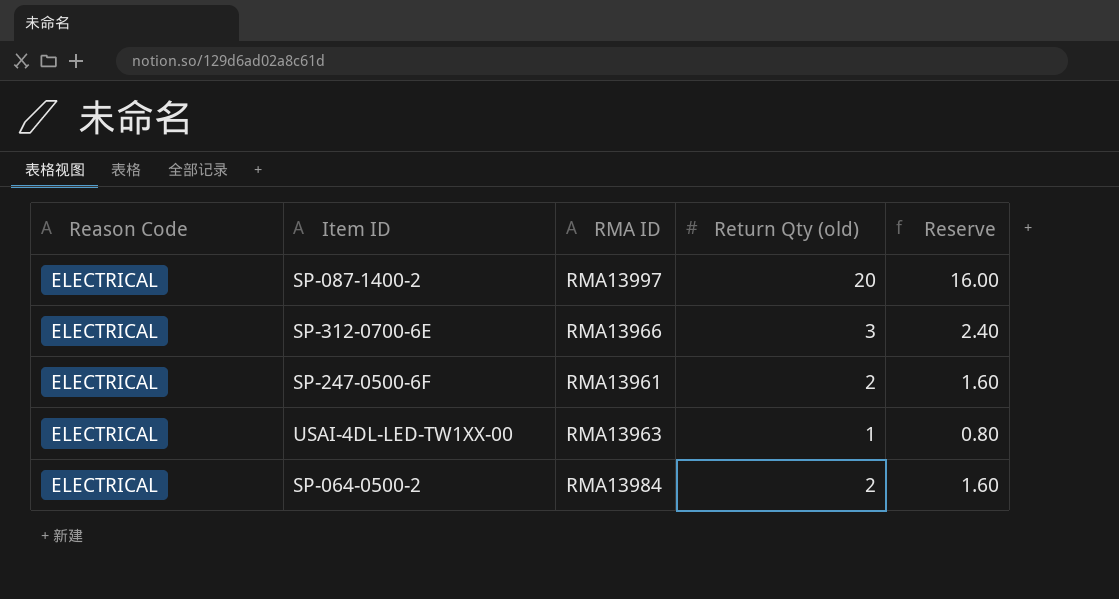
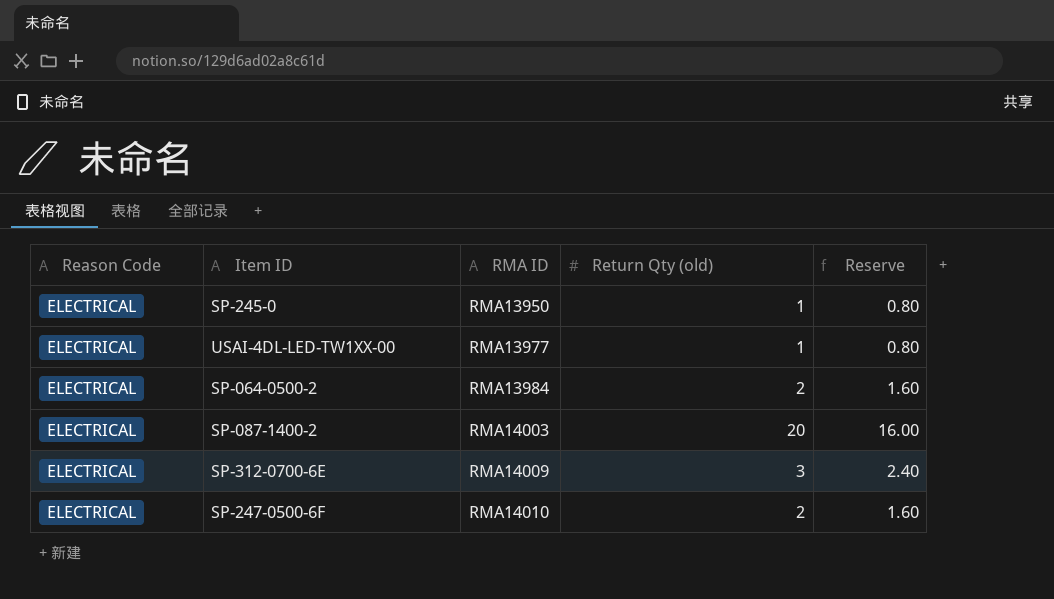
row order: none -> RMA ID ascending
row SP-245-0: none -> ELECTRICAL | RMA13950 | 1 | 0.80
USAI-4DL-LED-TW1XX-00 | RMA ID: RMA13963 -> RMA13977
SP-087-1400-2 | RMA ID: RMA13997 -> RMA14003
SP-312-0700-6E | RMA ID: RMA13966 -> RMA14009
SP-247-0500-6F | RMA ID: RMA13961 -> RMA14010

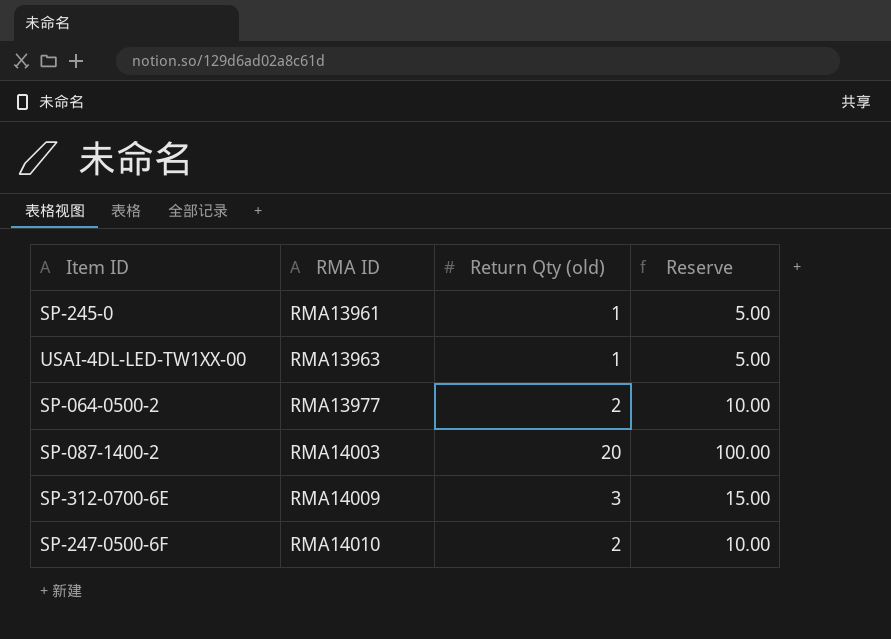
column Reason Code | position: 1 -> none
column Reserve | formula: [Return Qty (old)] * 0.8 -> [Return Qty (old)] * 5
SP-245-0 | RMA ID: RMA13950 -> RMA13961
USAI-4DL-LED-TW1XX-00 | RMA ID: RMA13977 -> RMA13963
SP-064-0500-2 | RMA ID: RMA13984 -> RMA13977

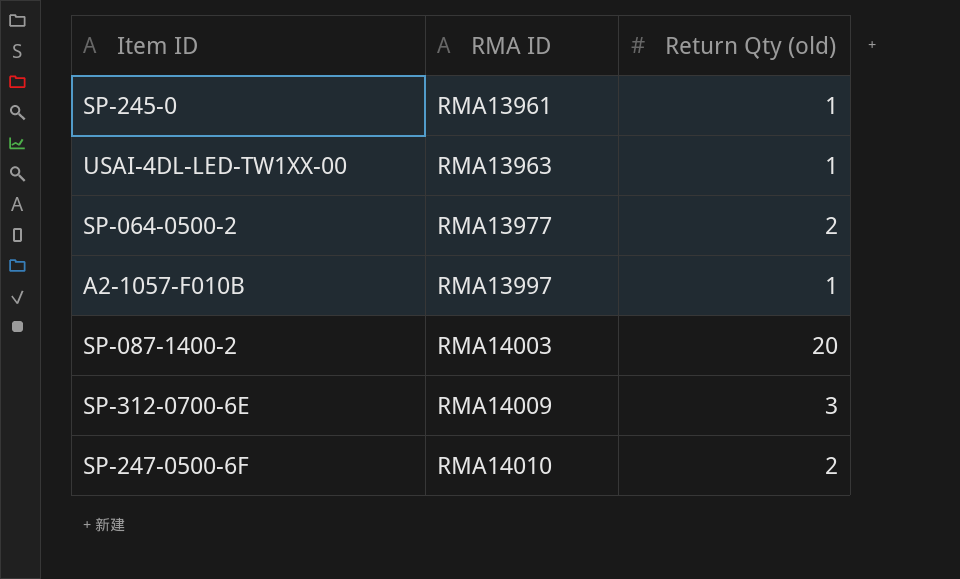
column Reserve | formula: [Return Qty (old)] * 5 -> none
row A2-1057-F010B: none -> RMA13997 | 1

